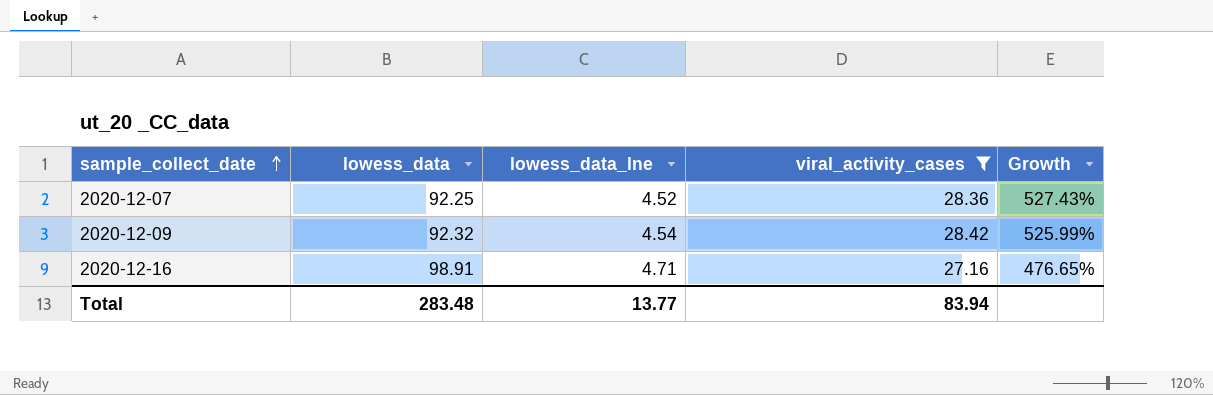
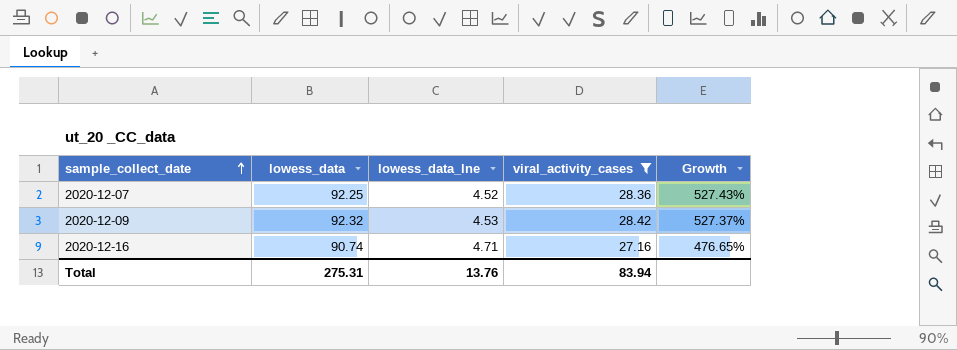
2020-12-09 | lowess_data_lne: 4.54 -> 4.53
2020-12-09 | Growth: 525.99% -> 527.37%
2020-12-16 | lowess_data: 98.91 -> 90.74
Total | lowess_data: 283.48 -> 275.31
Total | lowess_data_lne: 13.77 -> 13.76

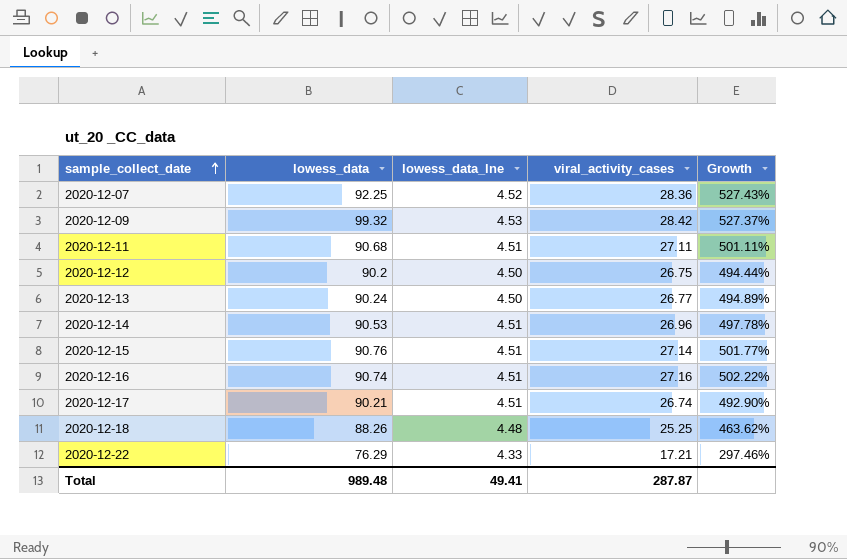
filter: viral_activity_cases >= 27.16 -> none
2020-12-09 | lowess_data: 92.32 -> 99.32
2020-12-16 | lowess_data_lne: 4.71 -> 4.51
2020-12-16 | Growth: 476.65% -> 502.22%
Total | lowess_data: 275.31 -> 989.48
Total | lowess_data_lne: 13.76 -> 49.41
Total | viral_activity_cases: 83.94 -> 287.87

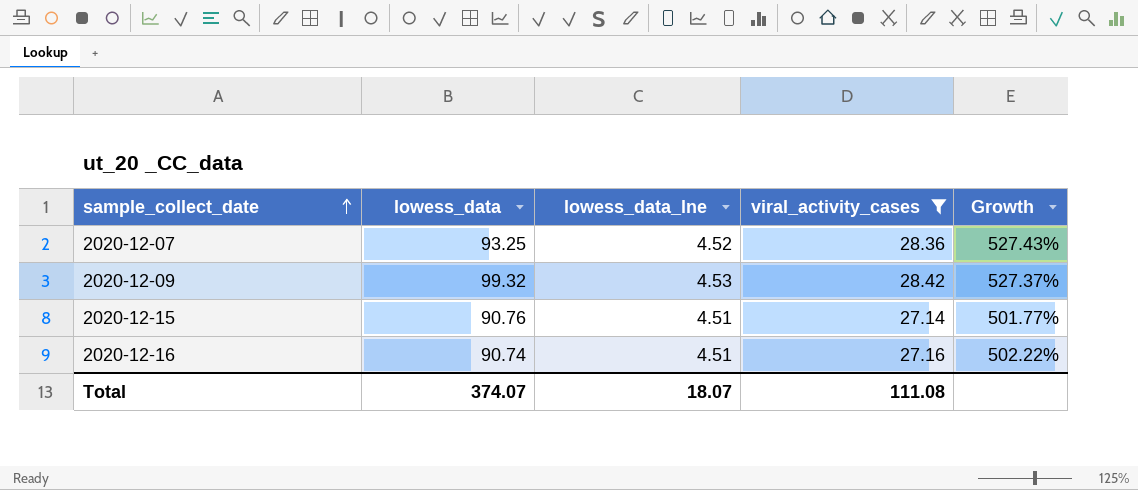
filter: none -> viral_activity_cases >= 27.14
2020-12-07 | lowess_data: 92.25 -> 93.25
Total | lowess_data: 989.48 -> 374.07
Total | lowess_data_lne: 49.41 -> 18.07
Total | viral_activity_cases: 287.87 -> 111.08

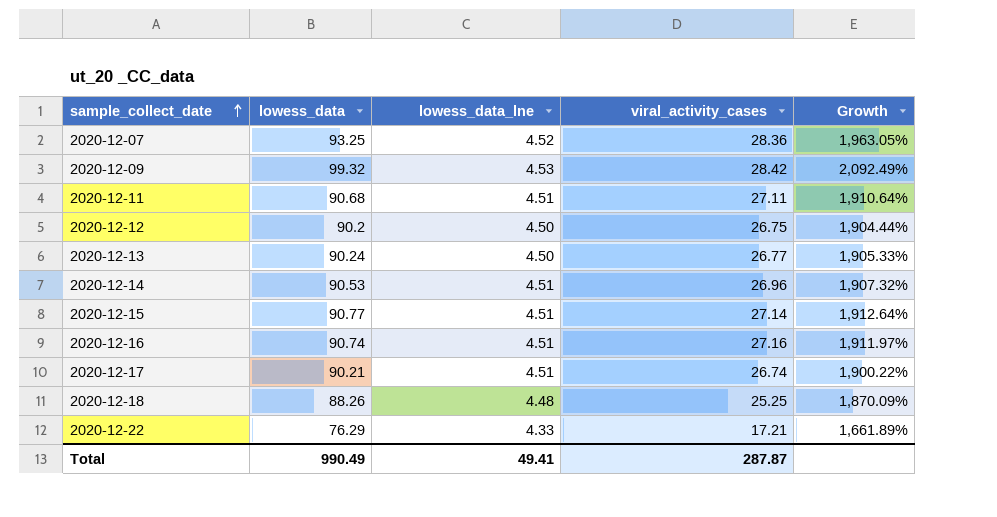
filter: viral_activity_cases >= 27.14 -> none
column Growth | formula: ([viral_activity_cases] - [lowess_data_lne]) / [lowess_data_lne] -> ([lowess_data] - [lowess_data_lne]) / [lowess_data_lne]
2020-12-15 | lowess_data: 90.76 -> 90.77
Total | lowess_data: 374.07 -> 990.49
Total | lowess_data_lne: 18.07 -> 49.41
Total | viral_activity_cases: 111.08 -> 287.87

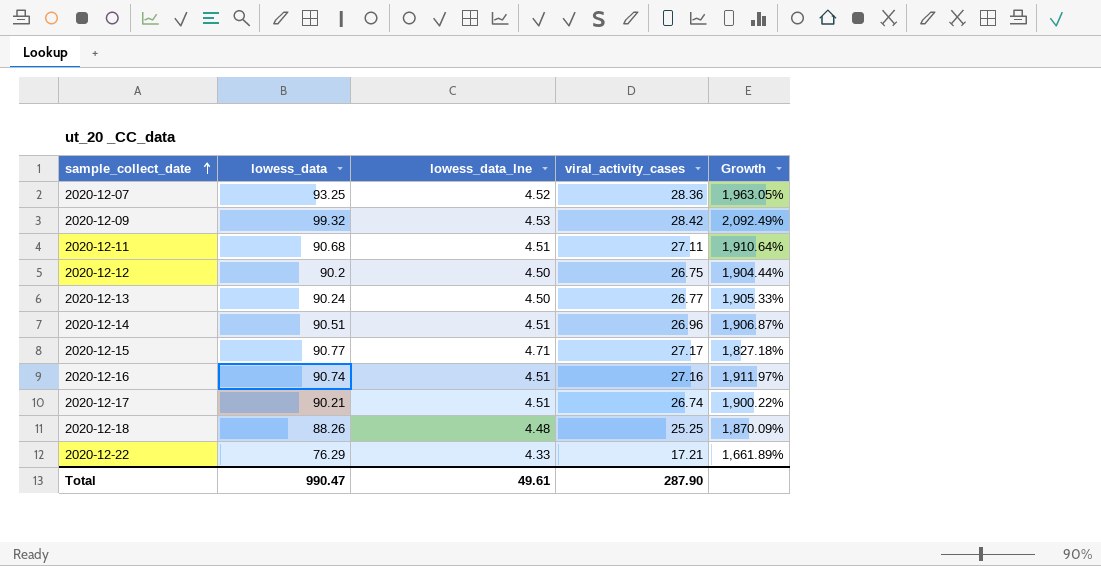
2020-12-14 | lowess_data: 90.53 -> 90.51
2020-12-14 | Growth: 1,907.32% -> 1,906.87%
2020-12-15 | lowess_data_lne: 4.51 -> 4.71
2020-12-15 | viral_activity_cases: 27.14 -> 27.17
2020-12-15 | Growth: 1,912.64% -> 1,827.18%
Total | lowess_data: 990.49 -> 990.47
Total | lowess_data_lne: 49.41 -> 49.61
Total | viral_activity_cases: 287.87 -> 287.90

